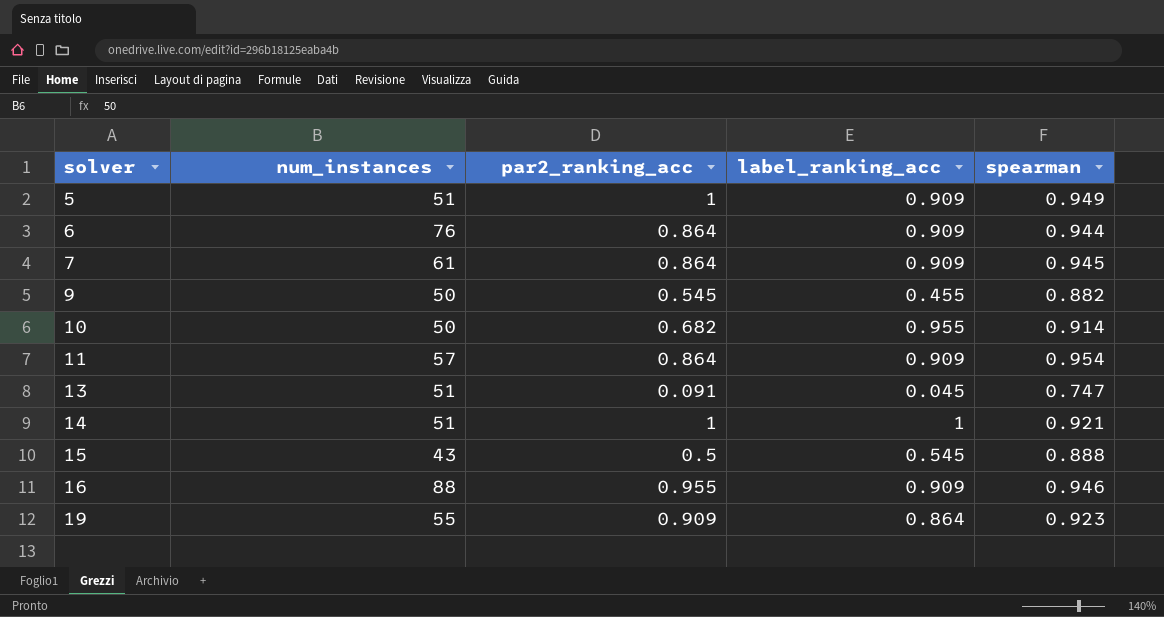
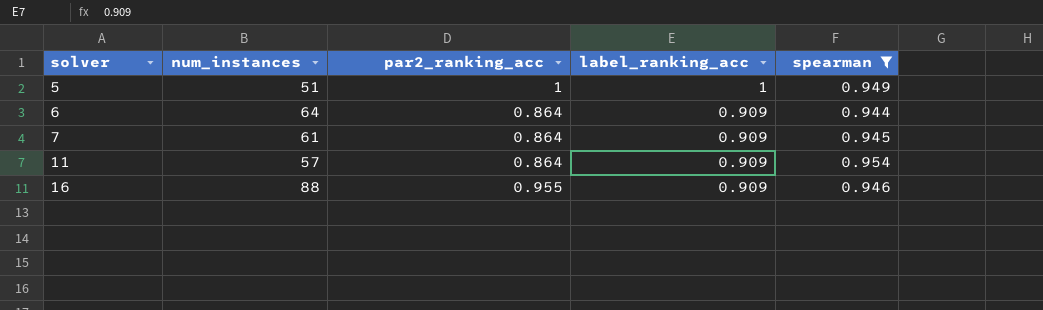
filter: none -> spearman >= 0.944
5 | label_ranking_acc: 0.909 -> 1
6 | num_instances: 76 -> 64

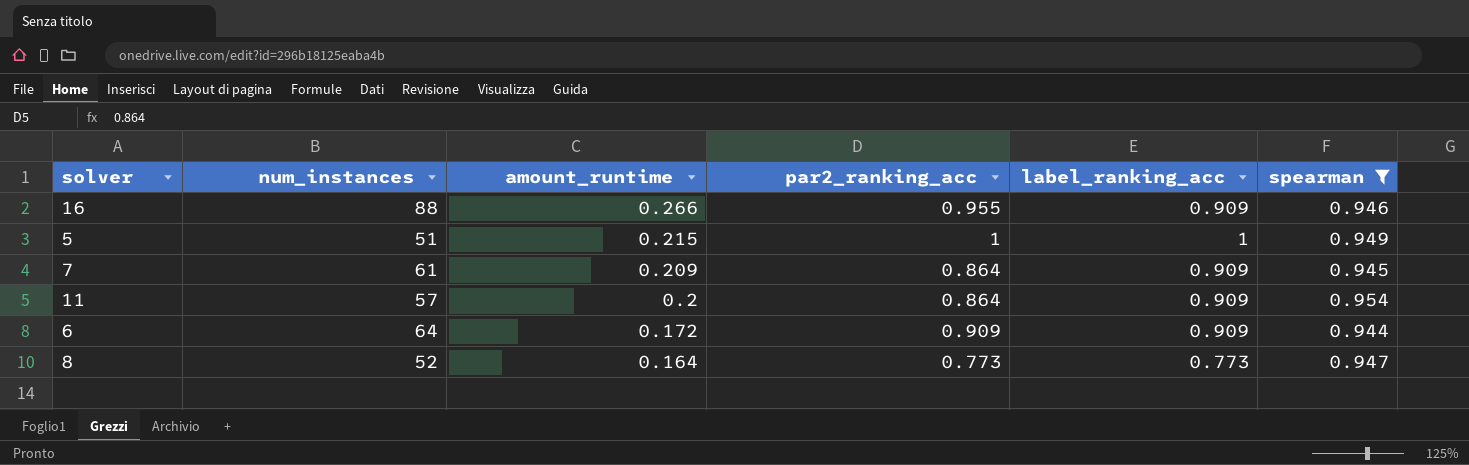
row order: solver ascending -> amount_runtime descending
column amount_runtime | position: none -> 3
6 | par2_ranking_acc: 0.864 -> 0.909
row 8: none -> 52 | 0.164 | 0.773 | 0.773 | 0.947

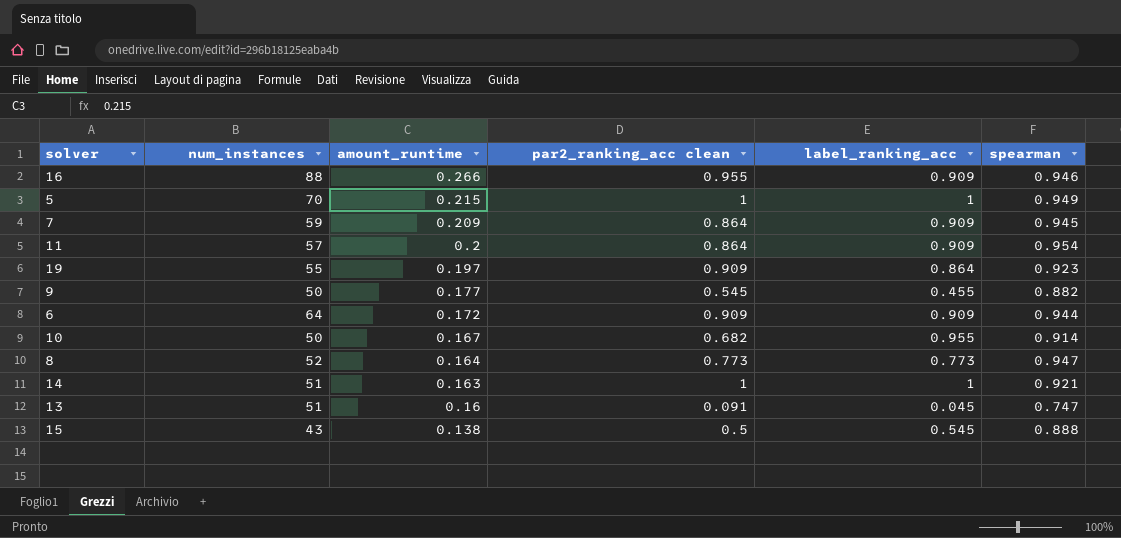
filter: spearman >= 0.944 -> none
column name: par2_ranking_acc -> par2_ranking_acc clean
5 | num_instances: 51 -> 70
7 | num_instances: 61 -> 59

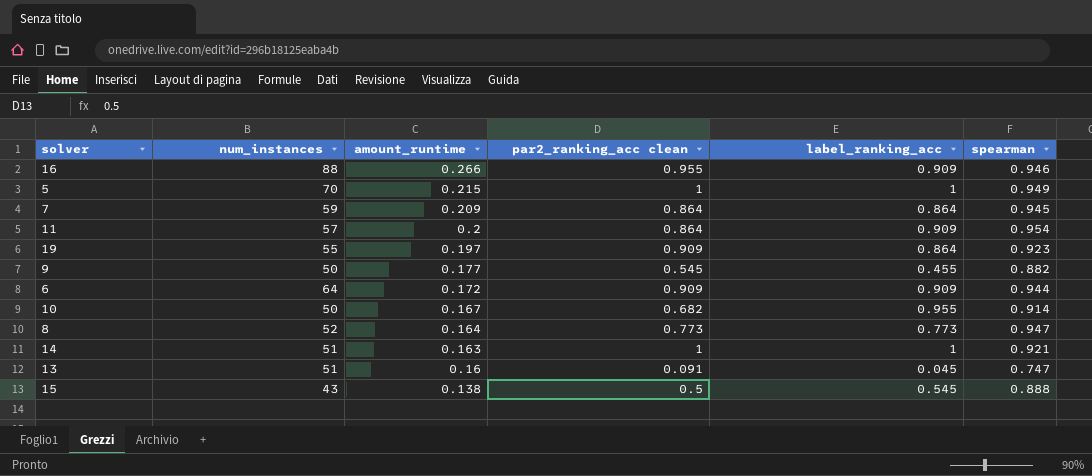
7 | label_ranking_acc: 0.909 -> 0.864

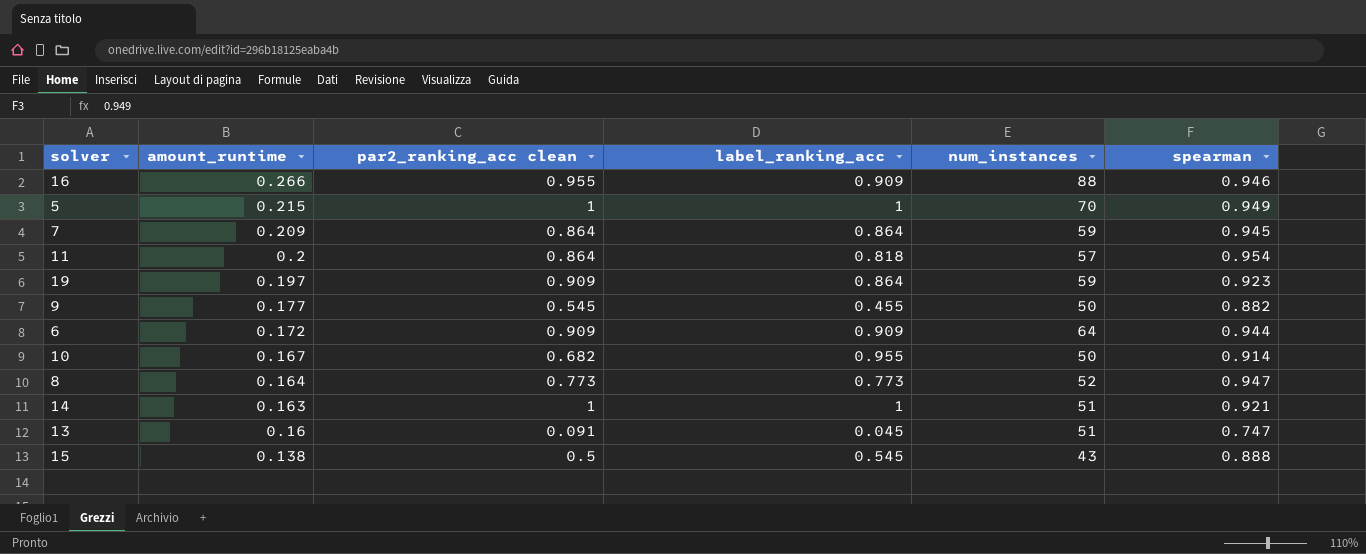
column num_instances | position: 2 -> 5
11 | label_ranking_acc: 0.909 -> 0.818
19 | num_instances: 55 -> 59

